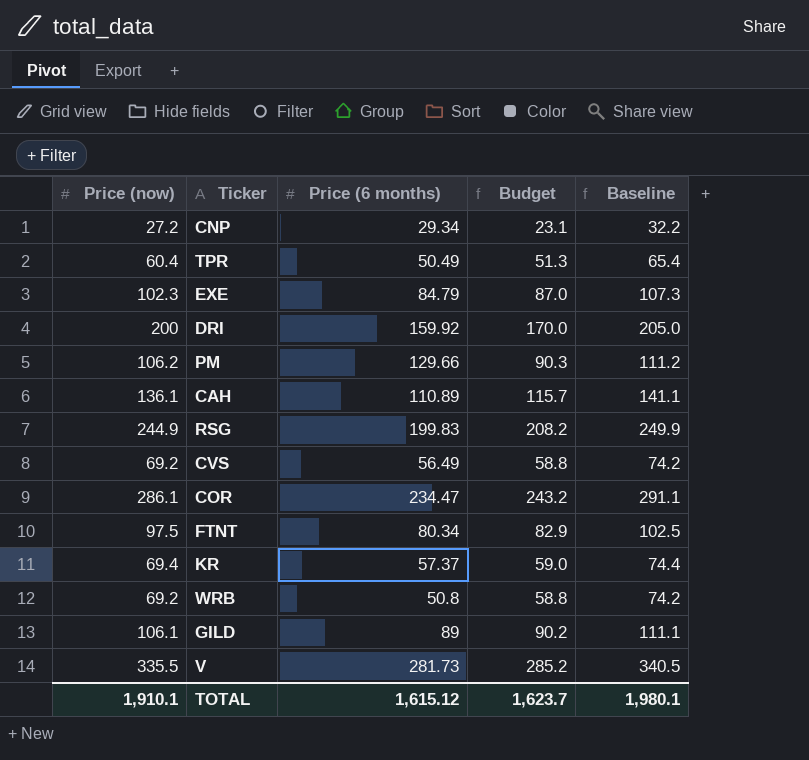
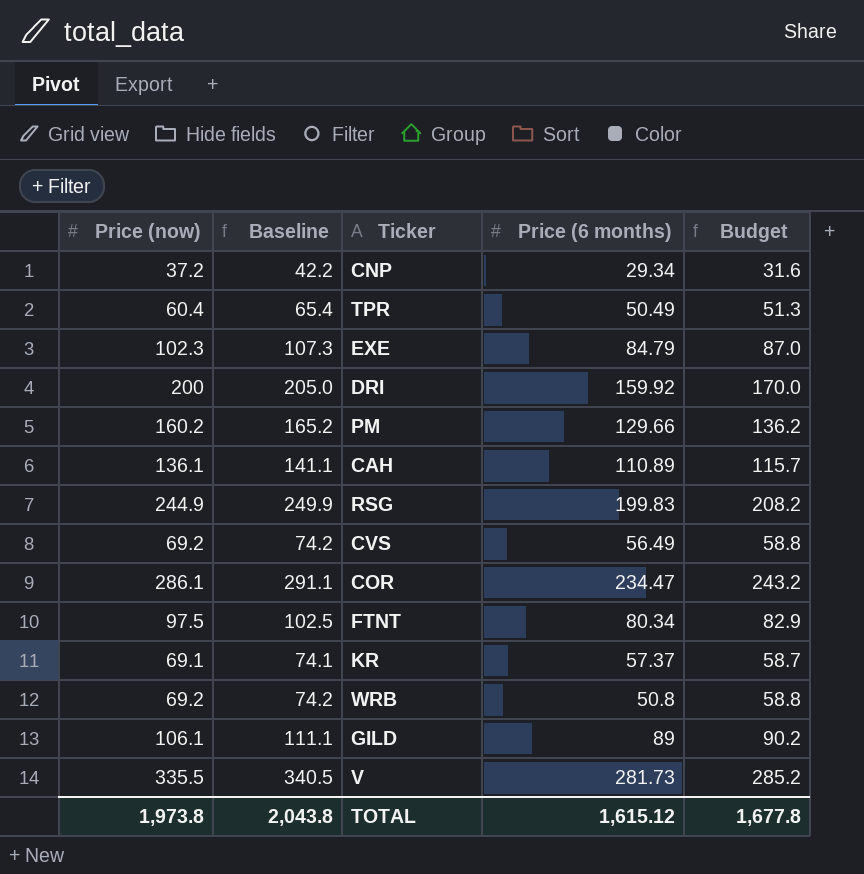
column Baseline | position: 5 -> 2
CNP | Price (now): 27.2 -> 37.2
CNP | Baseline: 32.2 -> 42.2
CNP | Budget: 23.1 -> 31.6
PM | Price (now): 106.2 -> 160.2
PM | Baseline: 111.2 -> 165.2
PM | Budget: 90.3 -> 136.2
KR | Price (now): 69.4 -> 69.1
KR | Baseline: 74.4 -> 74.1
KR | Budget: 59.0 -> 58.7
TOTAL | Price (now): 1,910.1 -> 1,973.8
TOTAL | Baseline: 1,980.1 -> 2,043.8
TOTAL | Budget: 1,623.7 -> 1,677.8

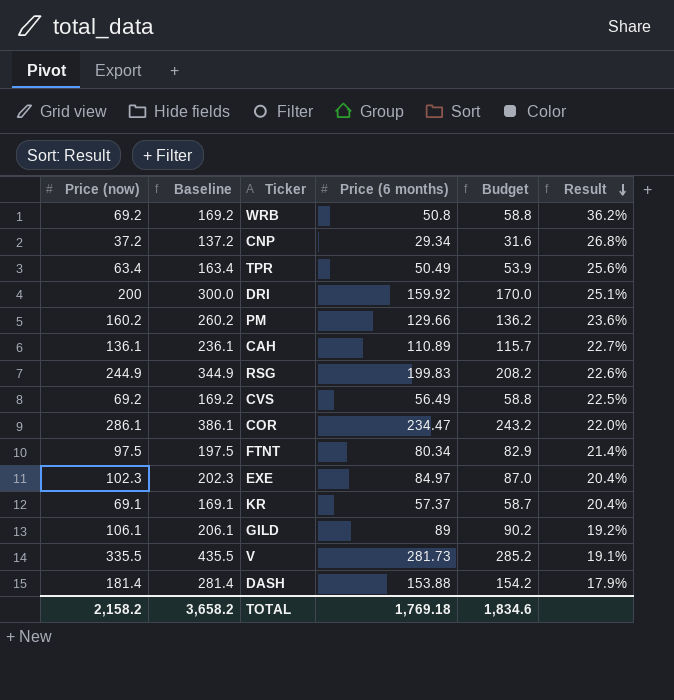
row order: none -> Result descending
column Baseline | formula: [Price (now)] + 5 -> [Price (now)] + 100
column Result | formula: none -> ([Price (now)] - [Price (6 months)]) / [Price (6 months)]
TPR | Price (now): 60.4 -> 63.4
TPR | Budget: 51.3 -> 53.9
EXE | Price (6 months): 84.79 -> 84.97
row DASH: none -> 181.4 | 281.4 | 153.88 | 154.2 | 17.9%
TOTAL | Price (now): 1,973.8 -> 2,158.2
TOTAL | Baseline: 2,043.8 -> 3,658.2
TOTAL | Price (6 months): 1,615.12 -> 1,769.18
TOTAL | Budget: 1,677.8 -> 1,834.6

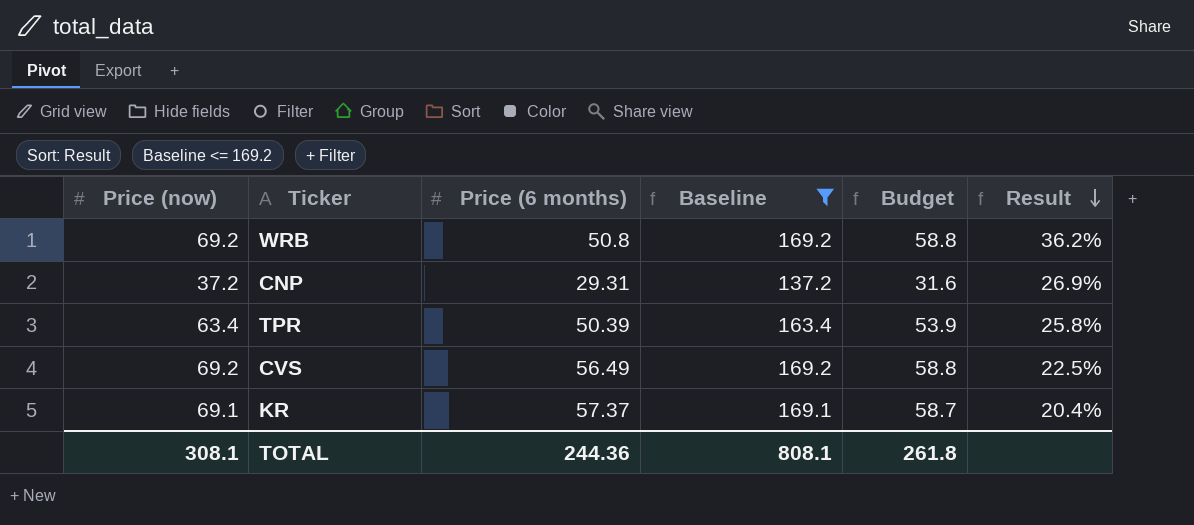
filter: none -> Baseline <= 169.2
column Baseline | position: 2 -> 4
CNP | Price (6 months): 29.34 -> 29.31
CNP | Result: 26.8% -> 26.9%
TPR | Price (6 months): 50.49 -> 50.39
TPR | Result: 25.6% -> 25.8%
TOTAL | Price (now): 2,158.2 -> 308.1
TOTAL | Price (6 months): 1,769.18 -> 244.36
TOTAL | Baseline: 3,658.2 -> 808.1
TOTAL | Budget: 1,834.6 -> 261.8

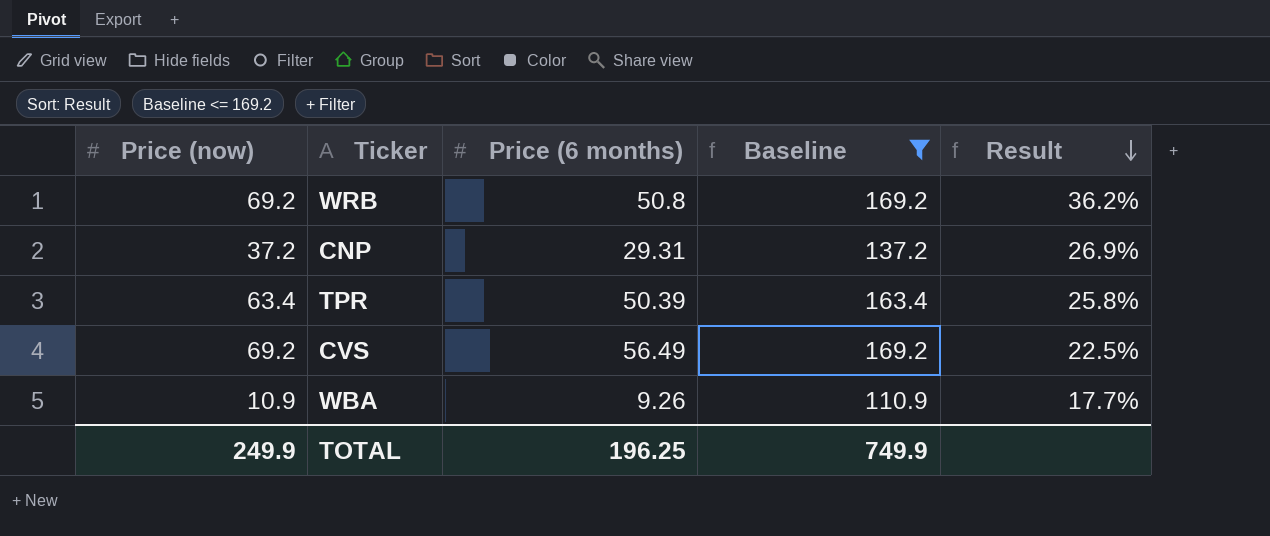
column Budget | formula: [Price (now)] * 0.85 -> none
row KR: 69.1 | 57.37 | 169.1 | 58.7 | 20.4% -> none
row WBA: none -> 10.9 | 9.26 | 110.9 | 17.7%
TOTAL | Price (now): 308.1 -> 249.9
TOTAL | Price (6 months): 244.36 -> 196.25
TOTAL | Baseline: 808.1 -> 749.9

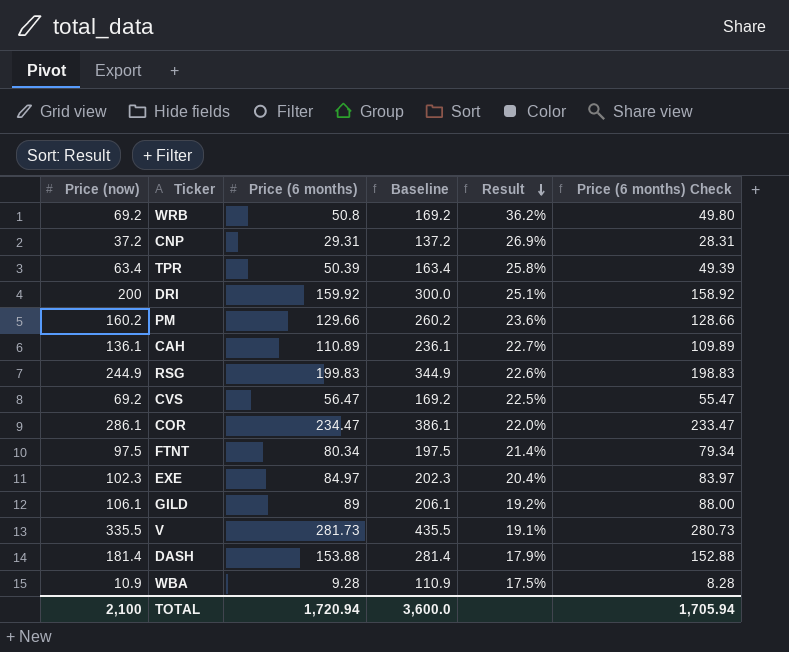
filter: Baseline <= 169.2 -> none
column Price (6 months) Check | formula: none -> [Price (6 months)] - 1
CVS | Price (6 months): 56.49 -> 56.47
WBA | Price (6 months): 9.26 -> 9.28
WBA | Result: 17.7% -> 17.5%
TOTAL | Price (now): 249.9 -> 2,100
TOTAL | Price (6 months): 196.25 -> 1,720.94
TOTAL | Baseline: 749.9 -> 3,600.0

